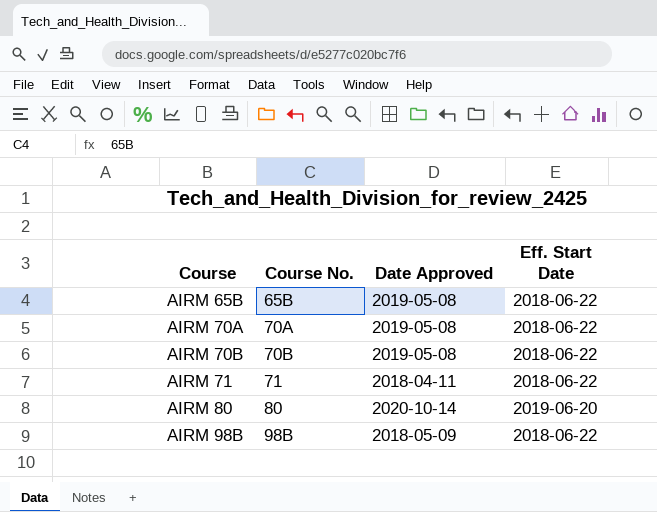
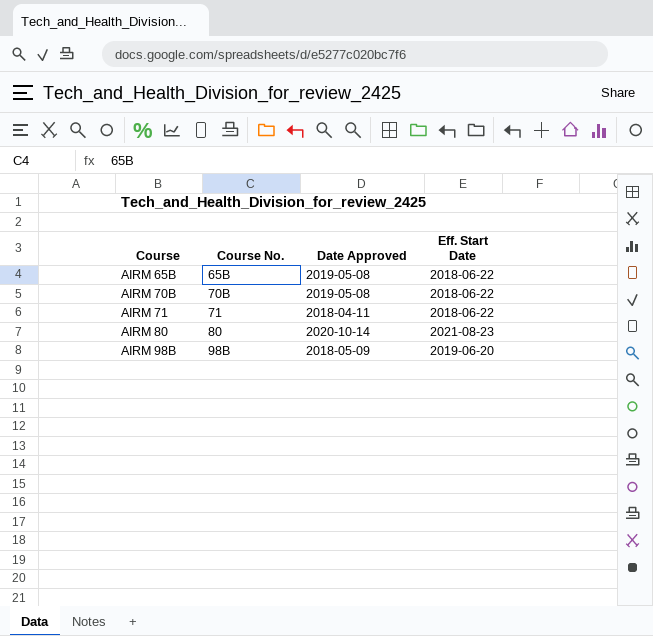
row AIRM 70A: 70A | 2019-05-08 | 2018-06-22 -> none
AIRM 80 | Eff. Start Date: 2019-06-20 -> 2021-08-23
AIRM 98B | Eff. Start Date: 2018-06-22 -> 2019-06-20

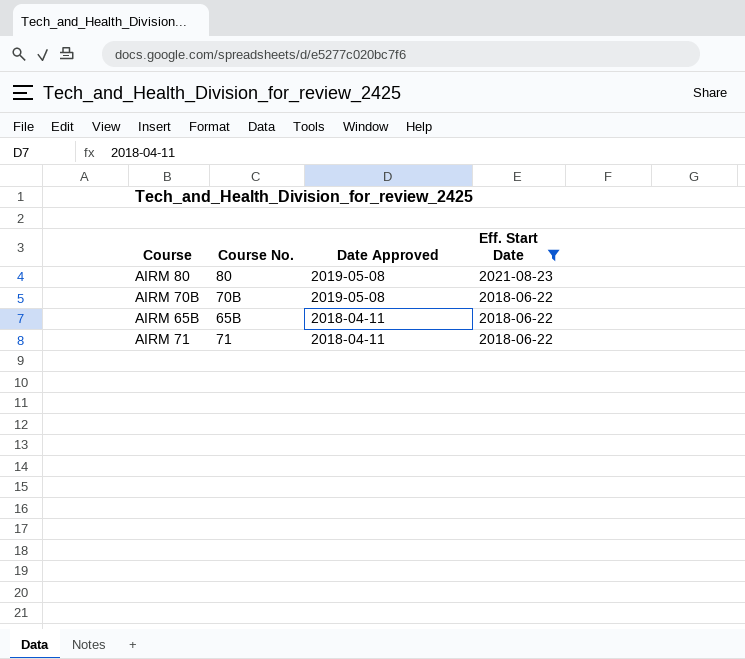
filter: none -> Eff. Start Date != 2019-06-20
row order: Course ascending -> Date Approved descending
AIRM 80 | Date Approved: 2020-10-14 -> 2019-05-08
AIRM 65B | Date Approved: 2019-05-08 -> 2018-04-11

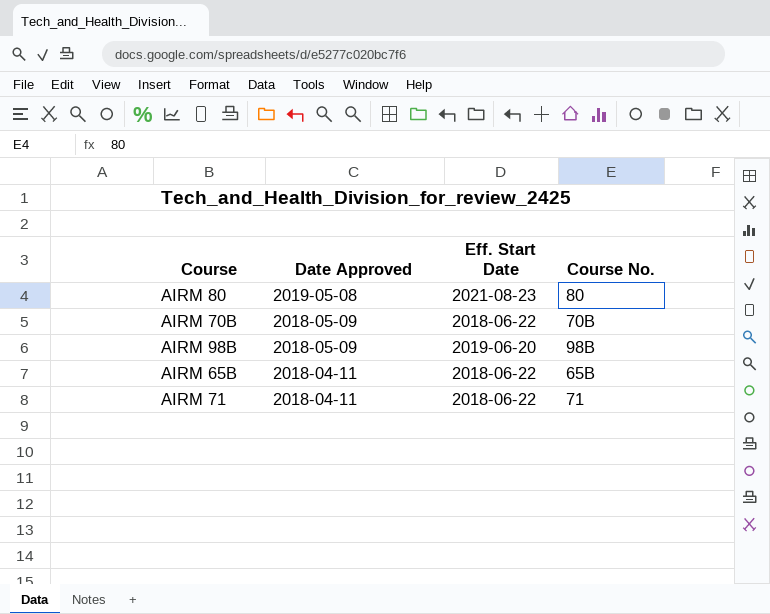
filter: Eff. Start Date != 2019-06-20 -> none
column Course No. | position: 2 -> 4
AIRM 70B | Date Approved: 2019-05-08 -> 2018-05-09

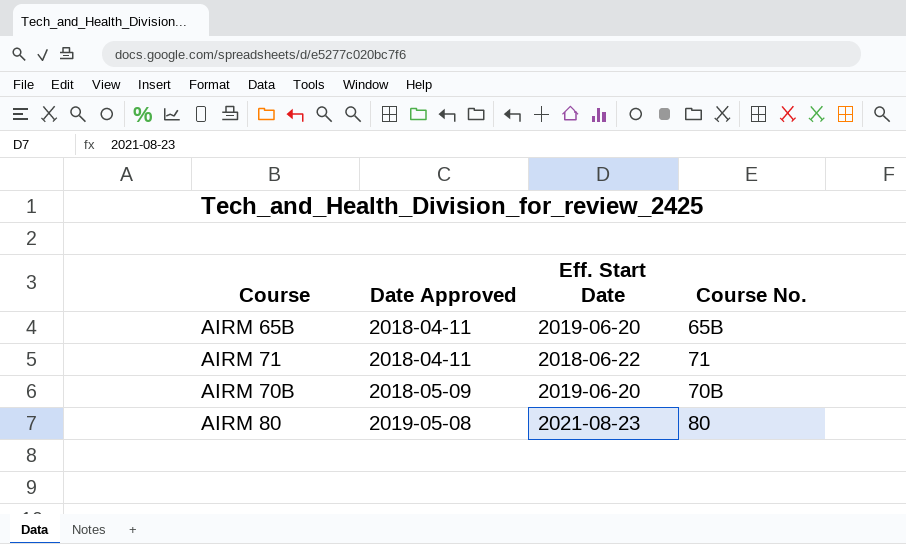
row order: Date Approved descending -> Date Approved ascending
row AIRM 98B: 2018-05-09 | 2019-06-20 | 98B -> none
AIRM 65B | Eff. Start Date: 2018-06-22 -> 2019-06-20
AIRM 70B | Eff. Start Date: 2018-06-22 -> 2019-06-20

